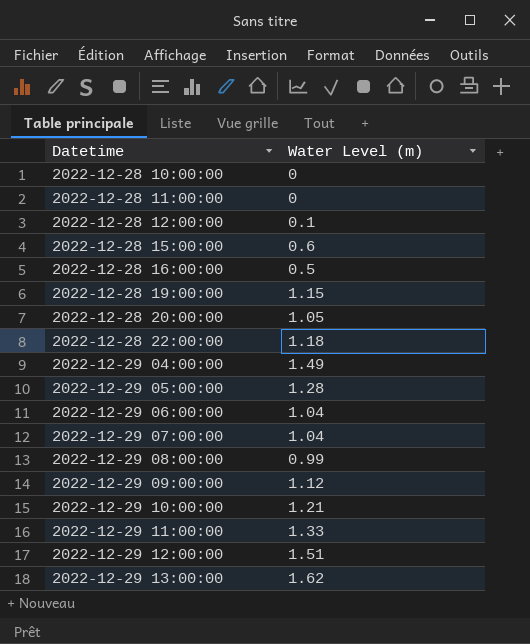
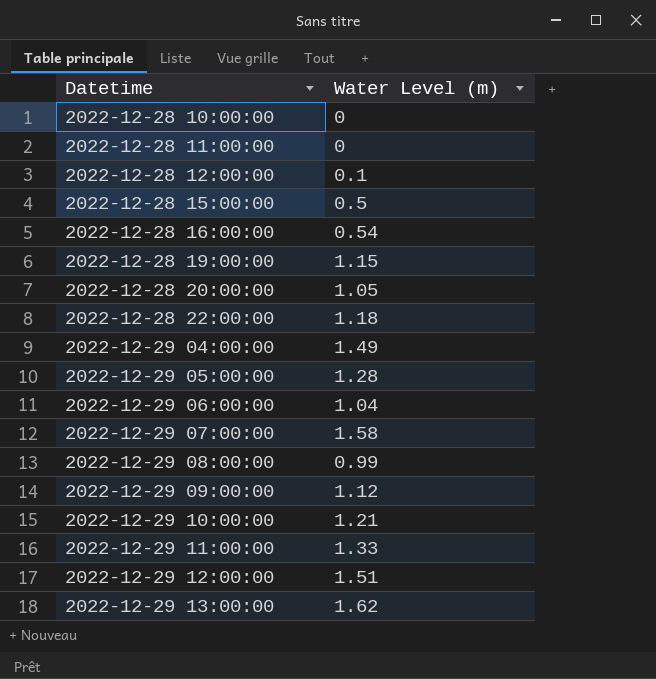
2022-12-28 15:00:00 | Water Level (m): 0.6 -> 0.5
2022-12-28 16:00:00 | Water Level (m): 0.5 -> 0.54
2022-12-29 07:00:00 | Water Level (m): 1.04 -> 1.58

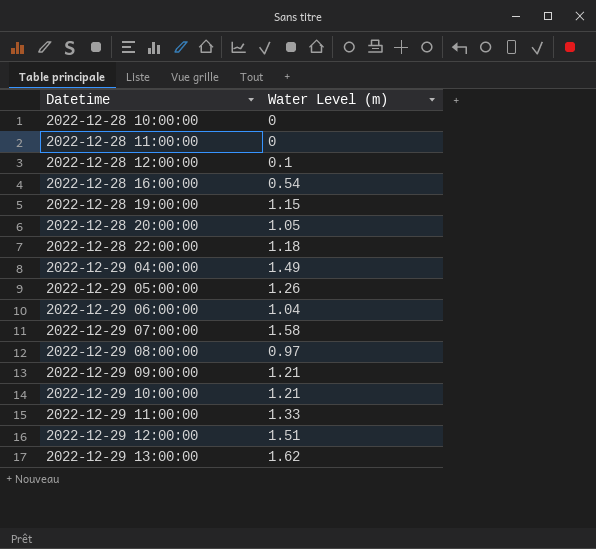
row 2022-12-28 15:00:00: 0.5 -> none
2022-12-29 05:00:00 | Water Level (m): 1.28 -> 1.26
2022-12-29 08:00:00 | Water Level (m): 0.99 -> 0.97
2022-12-29 09:00:00 | Water Level (m): 1.12 -> 1.21

